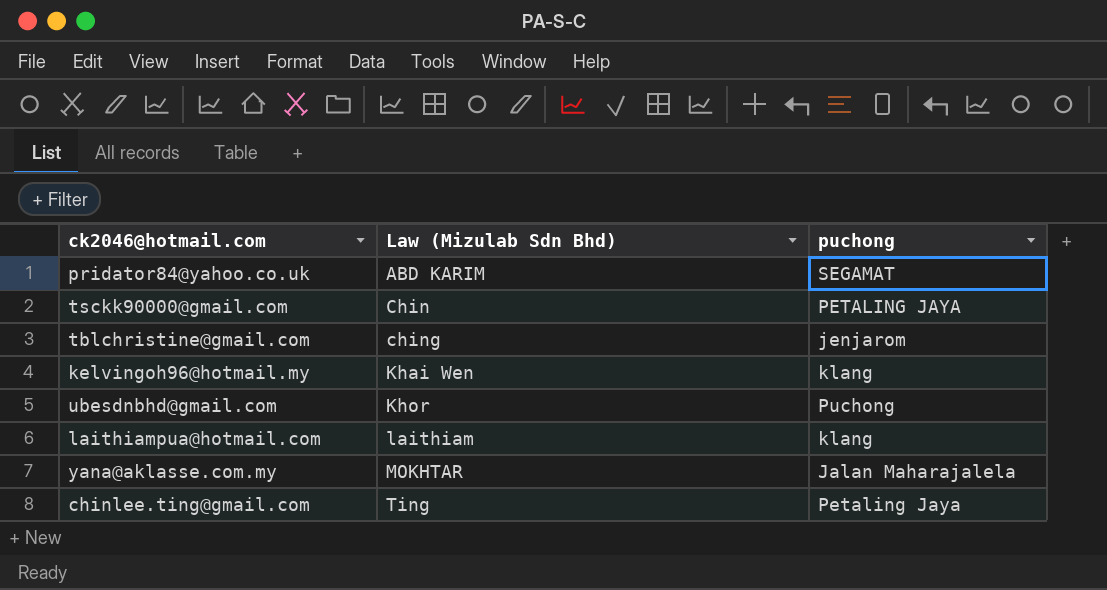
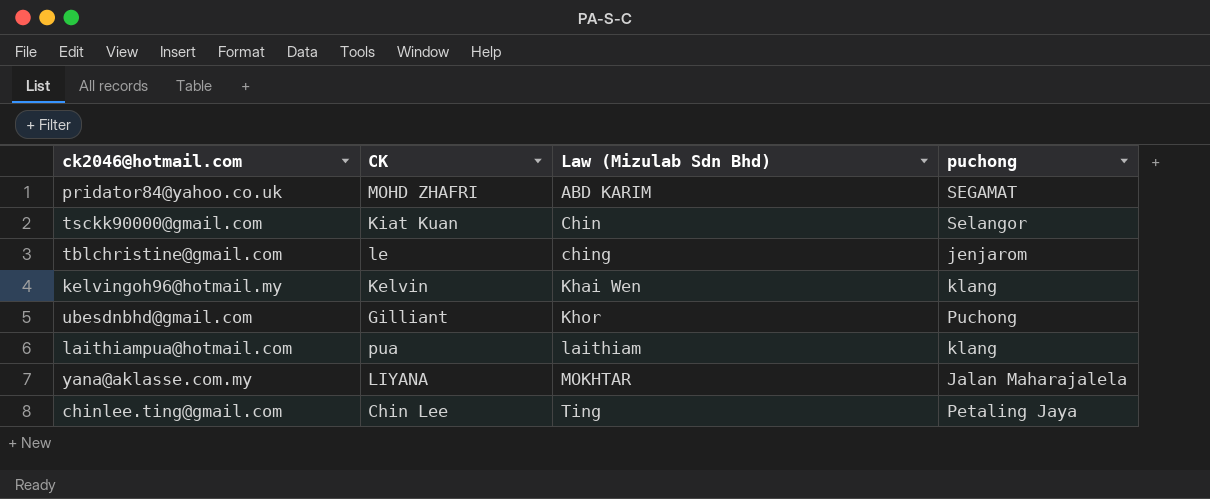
column CK | position: none -> 2
tsckk90000@gmail.com | puchong: PETALING JAYA -> Selangor

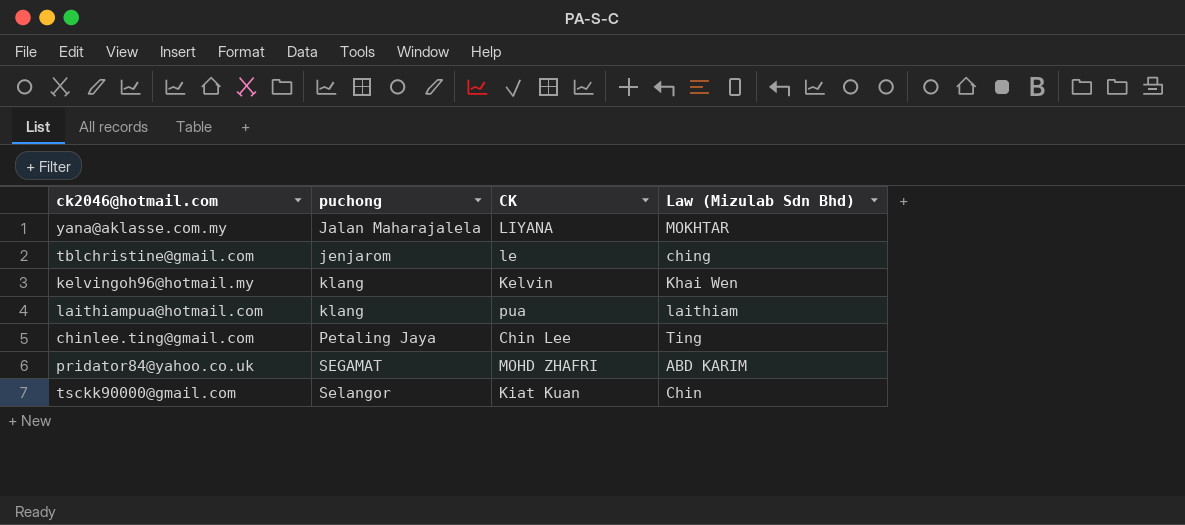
row order: Law (Mizulab Sdn Bhd) ascending -> puchong ascending
column puchong | position: 4 -> 2
row ubesdnbhd@gmail.com: Gilliant | Khor | Puchong -> none

